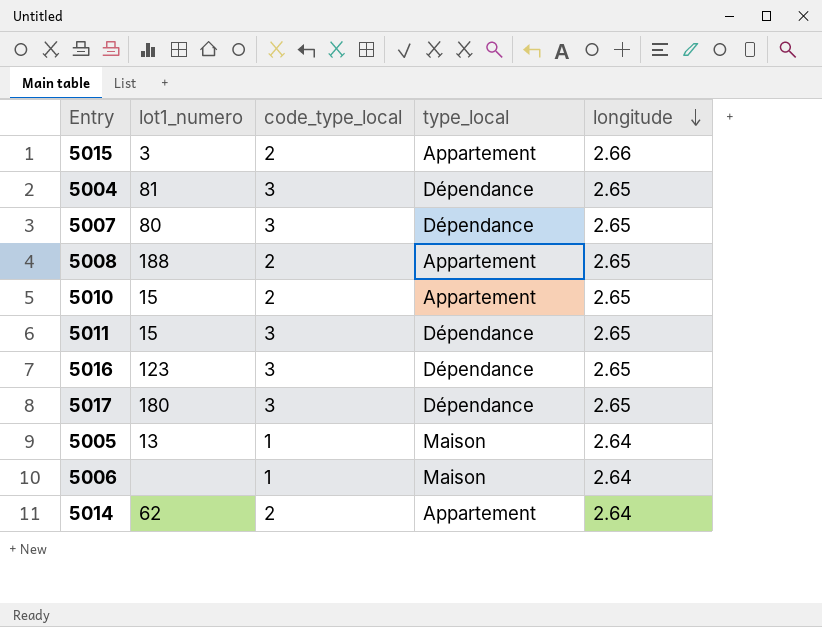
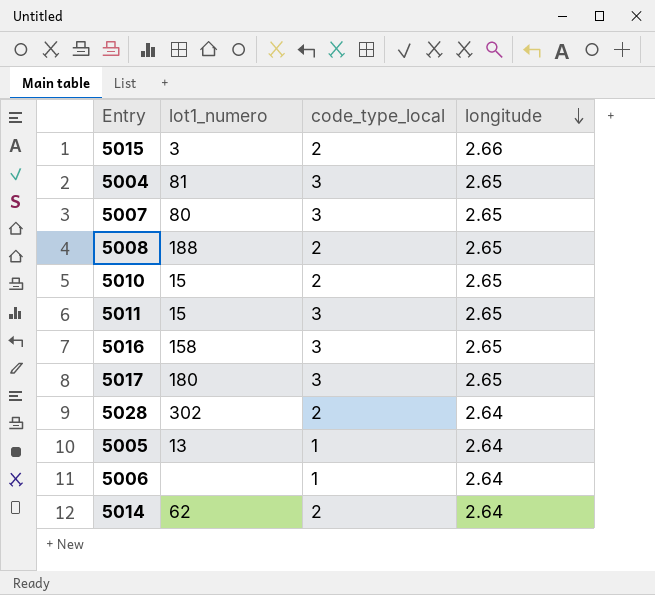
column type_local | position: 4 -> none
5016 | lot1_numero: 123 -> 158
row 5028: none -> 302 | 2 | 2.64

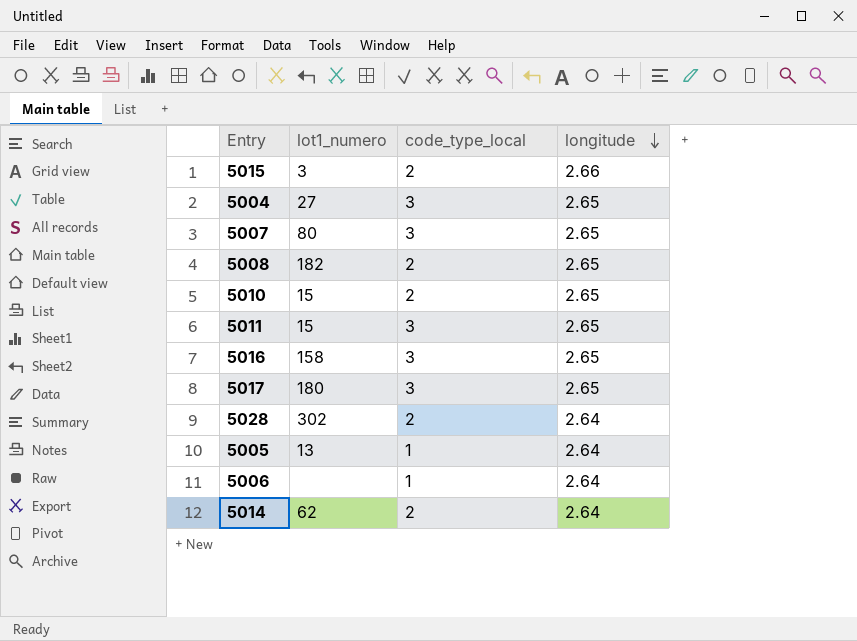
5004 | lot1_numero: 81 -> 27
5008 | lot1_numero: 188 -> 182

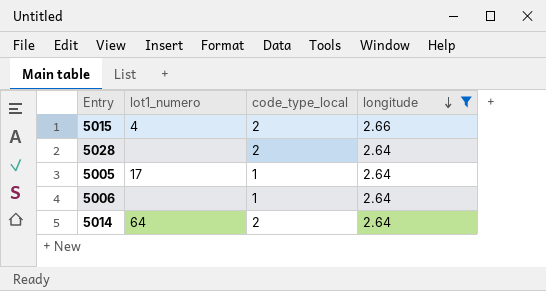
filter: none -> longitude != 2.65
5015 | lot1_numero: 3 -> 4
5028 | lot1_numero: 302 -> none
5005 | lot1_numero: 13 -> 17
5014 | lot1_numero: 62 -> 64

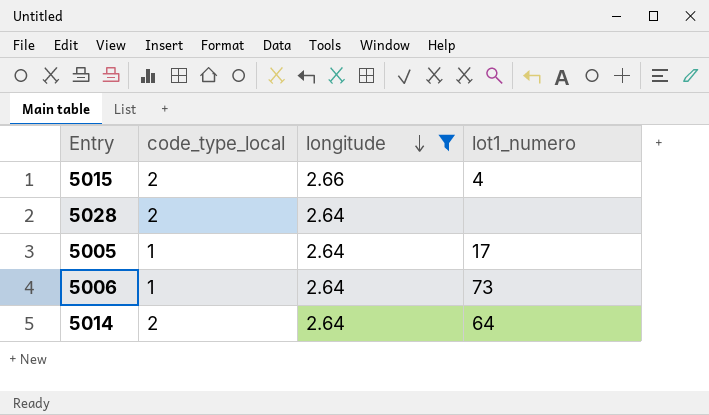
column lot1_numero | position: 2 -> 4
5006 | lot1_numero: none -> 73

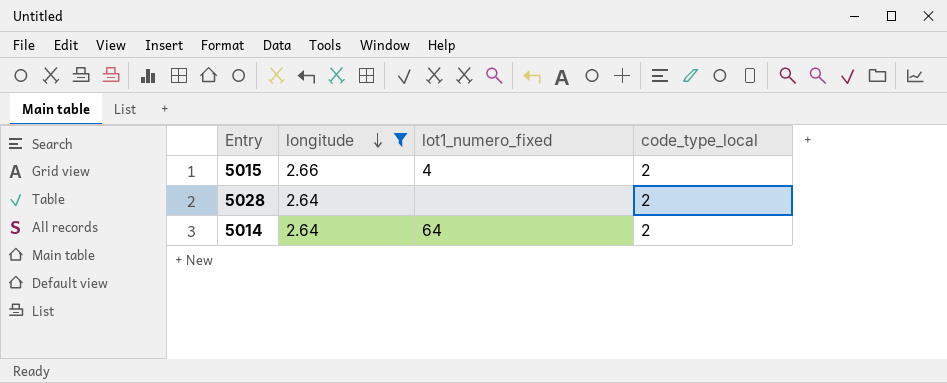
column name: lot1_numero -> lot1_numero_fixed
column code_type_local | position: 2 -> 4
row 5005: 1 | 2.64 | 17 -> none
row 5006: 1 | 2.64 | 73 -> none

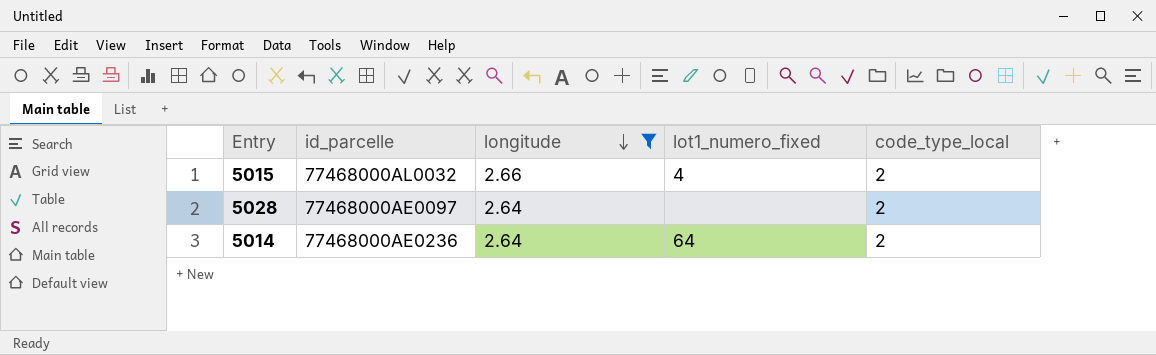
column id_parcelle | position: none -> 2

